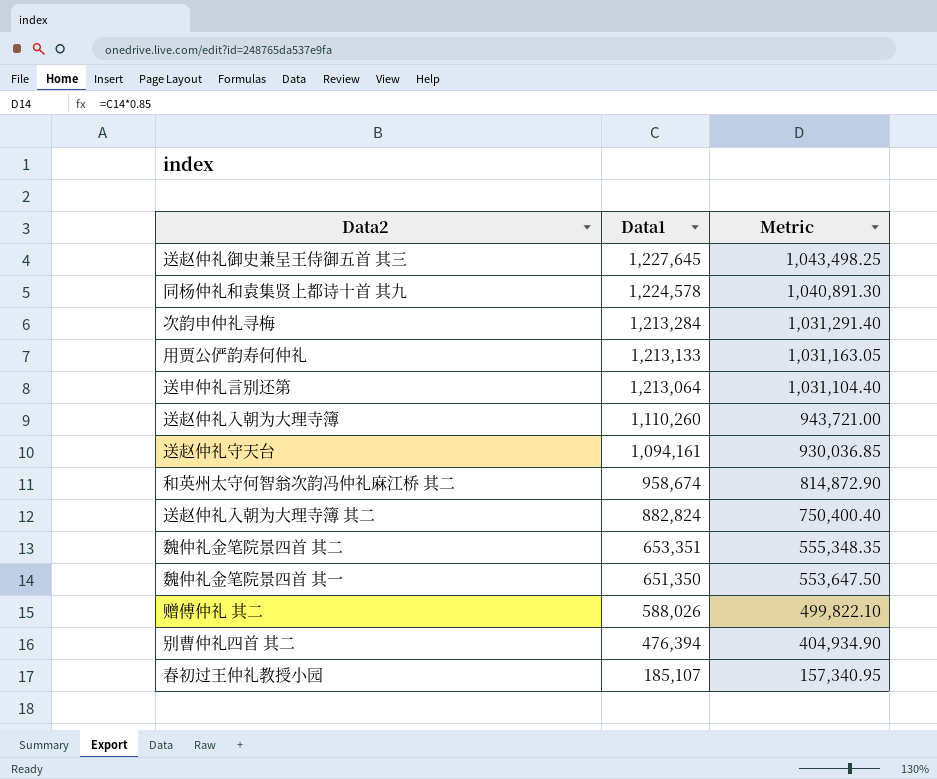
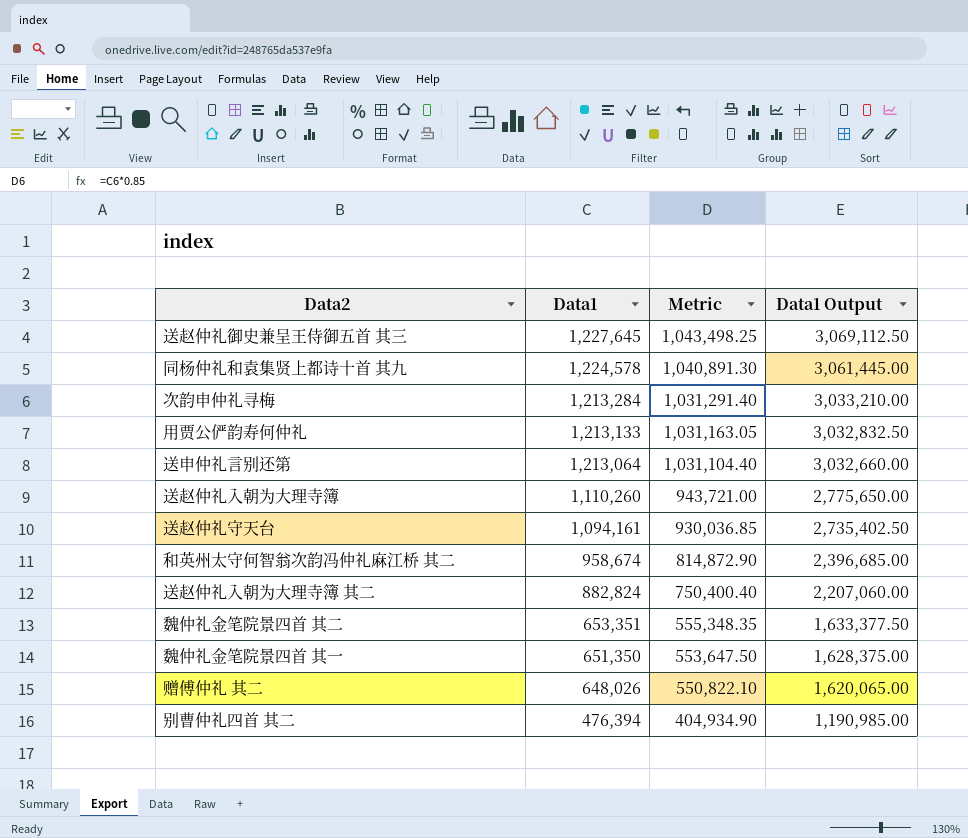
column Data1 Output | formula: none -> [Data1] * 2.5
row 春初过王仲礼教授小园: 185,107 | 157,340.95 -> none
赠傅仲礼 其二 | Data1: 588,026 -> 648,026
赠傅仲礼 其二 | Metric: 499,822.10 -> 550,822.10

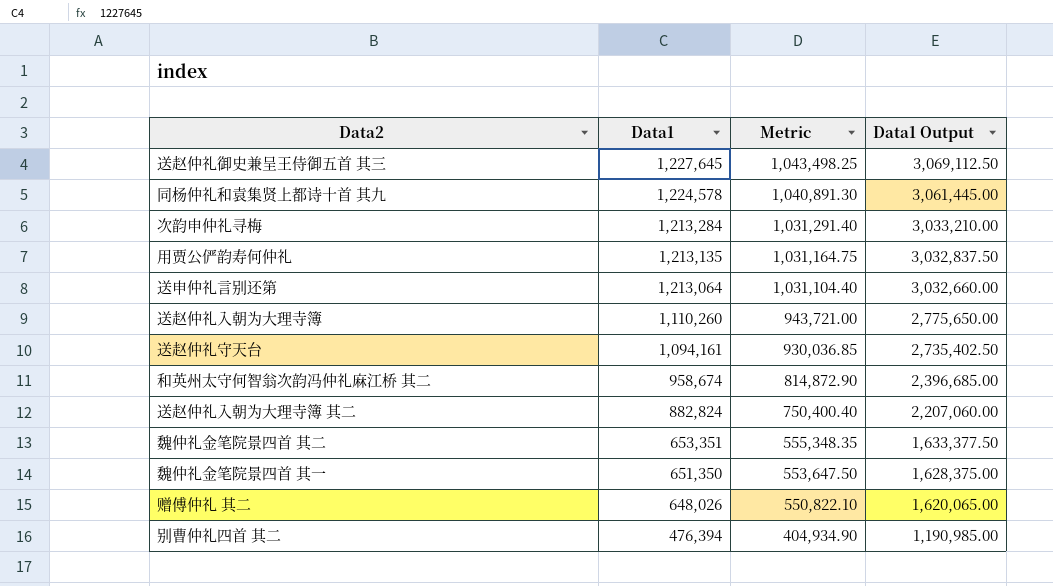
用贾公俨韵寿何仲礼 | Data1: 1,213,133 -> 1,213,135
用贾公俨韵寿何仲礼 | Metric: 1,031,163.05 -> 1,031,164.75
用贾公俨韵寿何仲礼 | Data1 Output: 3,032,832.50 -> 3,032,837.50

